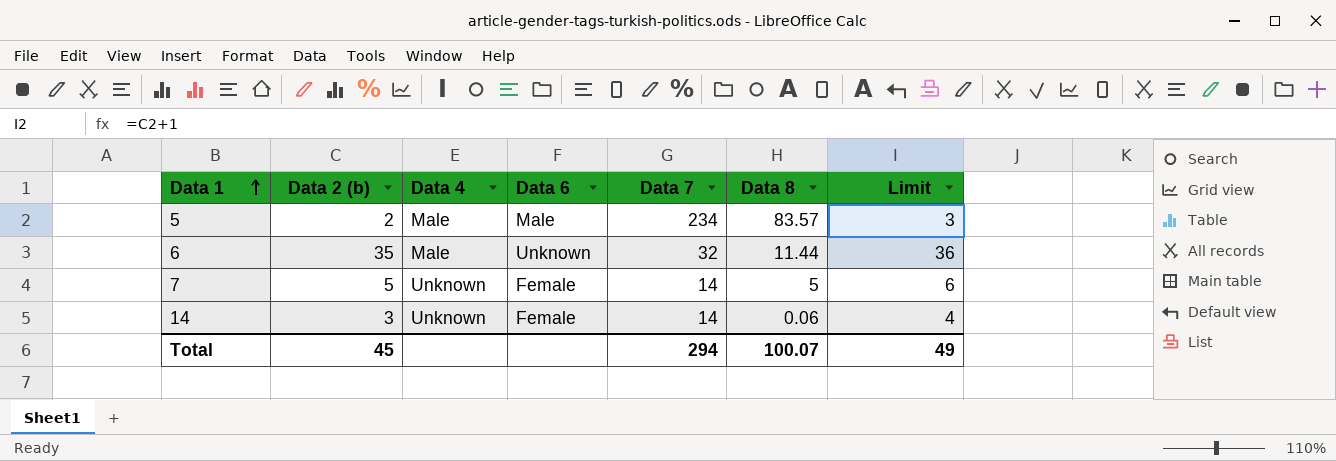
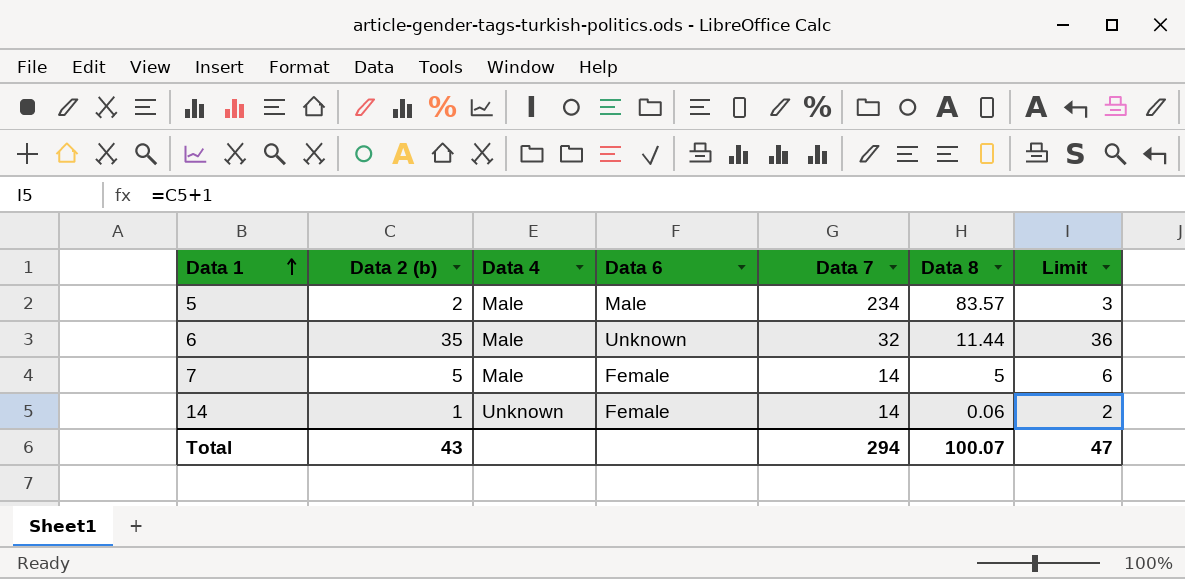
7 | Data 4: Unknown -> Male
14 | Data 2 (b): 3 -> 1
14 | Limit: 4 -> 2
Total | Data 2 (b): 45 -> 43
Total | Limit: 49 -> 47

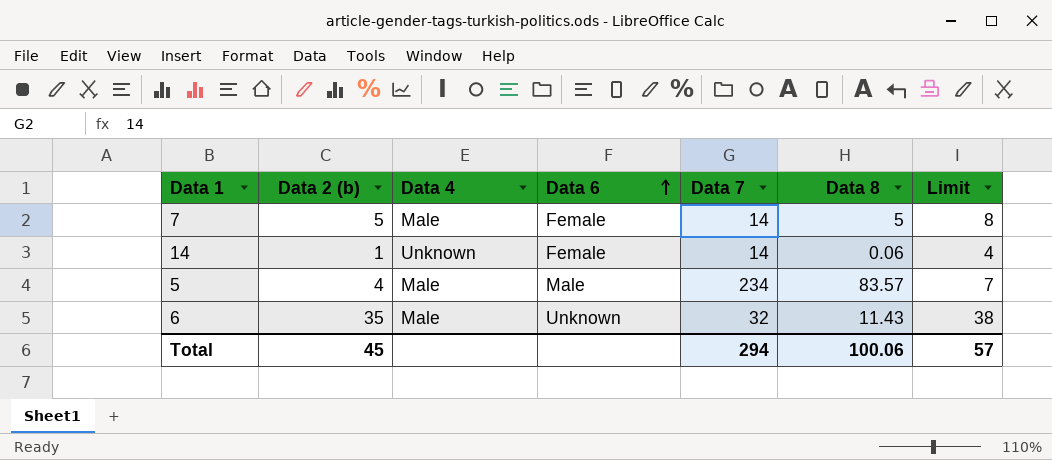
row order: Data 1 ascending -> Data 6 ascending
column Limit | formula: [Data 2 (b)] + 1 -> [Data 2 (b)] + 3
5 | Data 2 (b): 2 -> 4
6 | Data 8: 11.44 -> 11.43
Total | Data 2 (b): 43 -> 45
Total | Data 8: 100.07 -> 100.06
Total | Limit: 47 -> 57

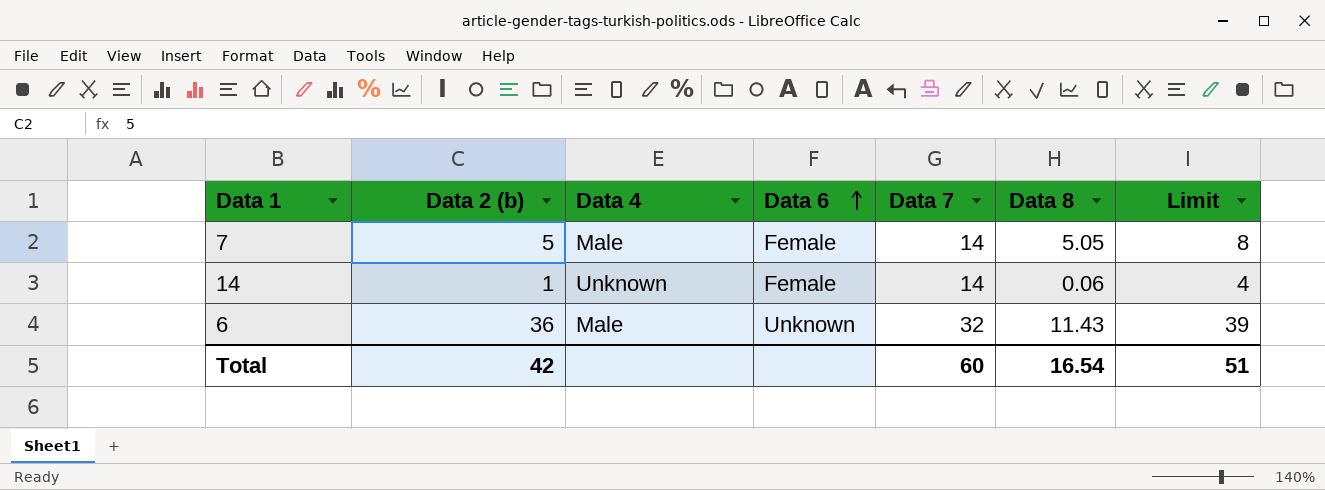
row 5: 4 | Male | Male | 234 | 83.57 | 7 -> none
7 | Data 8: 5 -> 5.05
6 | Data 2 (b): 35 -> 36
6 | Limit: 38 -> 39
Total | Data 2 (b): 45 -> 42
Total | Data 7: 294 -> 60
Total | Data 8: 100.06 -> 16.54
Total | Limit: 57 -> 51

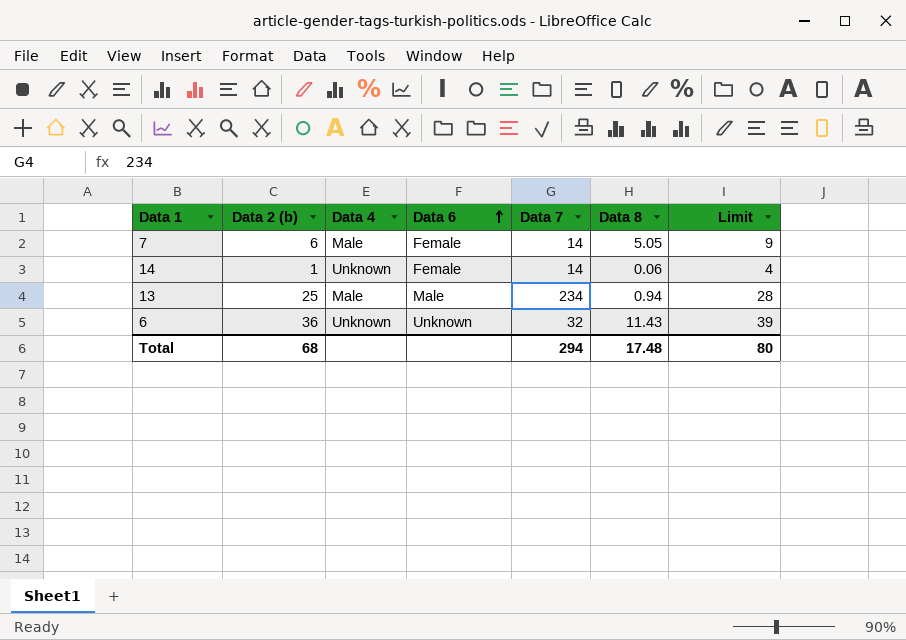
7 | Data 2 (b): 5 -> 6
7 | Limit: 8 -> 9
row 13: none -> 25 | Male | Male | 234 | 0.94 | 28
6 | Data 4: Male -> Unknown
Total | Data 2 (b): 42 -> 68
Total | Data 7: 60 -> 294
Total | Data 8: 16.54 -> 17.48
Total | Limit: 51 -> 80

